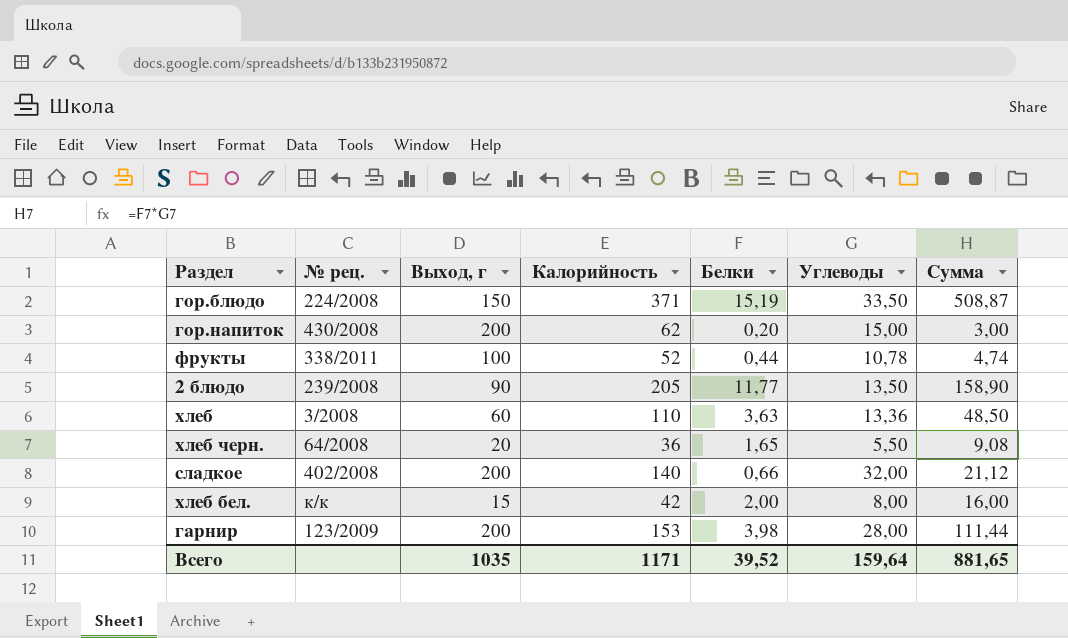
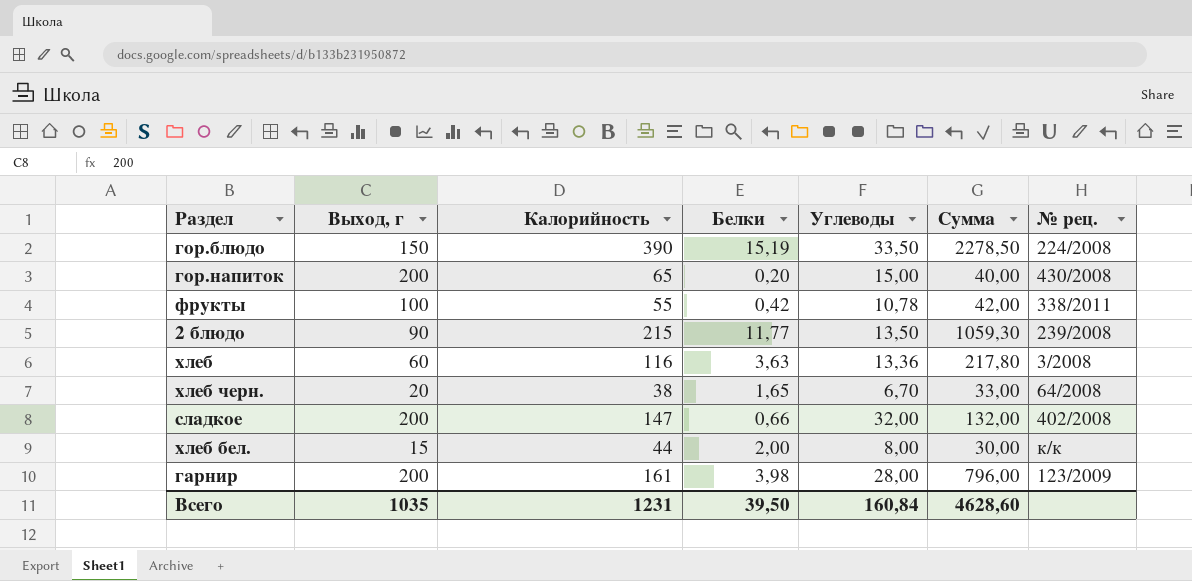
column Сумма | formula: [Белки] * [Углеводы] -> [Выход, г] * [Белки]
column № рец. | position: 2 -> 7
гор.блюдо | Калорийность: 371 -> 390
гор.напиток | Калорийность: 62 -> 65
фрукты | Калорийность: 52 -> 55
фрукты | Белки: 0,44 -> 0,42
2 блюдо | Калорийность: 205 -> 215
хлеб | Калорийность: 110 -> 116
хлеб черн. | Калорийность: 36 -> 38
хлеб черн. | Углеводы: 5,50 -> 6,70
сладкое | Калорийность: 140 -> 147
хлеб бел. | Калорийность: 42 -> 44
гарнир | Калорийность: 153 -> 161
Всего | Калорийность: 1171 -> 1231
Всего | Белки: 39,52 -> 39,50
Всего | Углеводы: 159,64 -> 160,84
Всего | Сумма: 881,65 -> 4628,60

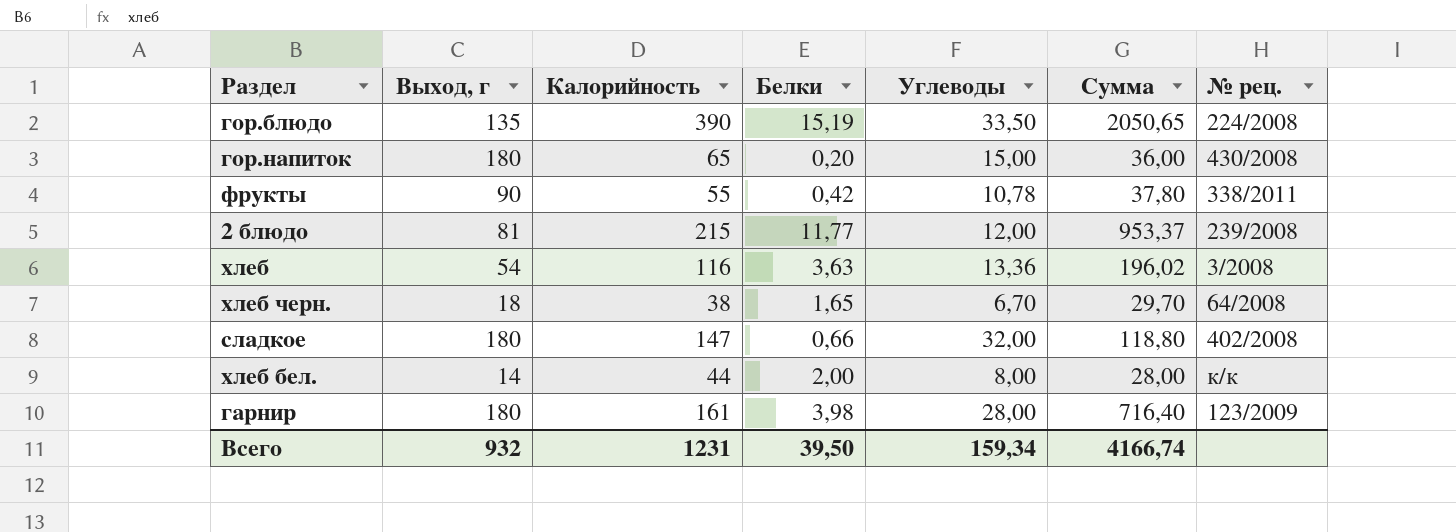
гор.блюдо | Выход, г: 150 -> 135
гор.блюдо | Сумма: 2278,50 -> 2050,65
гор.напиток | Выход, г: 200 -> 180
гор.напиток | Сумма: 40,00 -> 36,00
фрукты | Выход, г: 100 -> 90
фрукты | Сумма: 42,00 -> 37,80
2 блюдо | Выход, г: 90 -> 81
2 блюдо | Углеводы: 13,50 -> 12,00
2 блюдо | Сумма: 1059,30 -> 953,37
хлеб | Выход, г: 60 -> 54
хлеб | Сумма: 217,80 -> 196,02
хлеб черн. | Выход, г: 20 -> 18
хлеб черн. | Сумма: 33,00 -> 29,70
сладкое | Выход, г: 200 -> 180
сладкое | Сумма: 132,00 -> 118,80
хлеб бел. | Выход, г: 15 -> 14
хлеб бел. | Сумма: 30,00 -> 28,00
гарнир | Выход, г: 200 -> 180
гарнир | Сумма: 796,00 -> 716,40
Всего | Выход, г: 1035 -> 932
Всего | Углеводы: 160,84 -> 159,34
Всего | Сумма: 4628,60 -> 4166,74

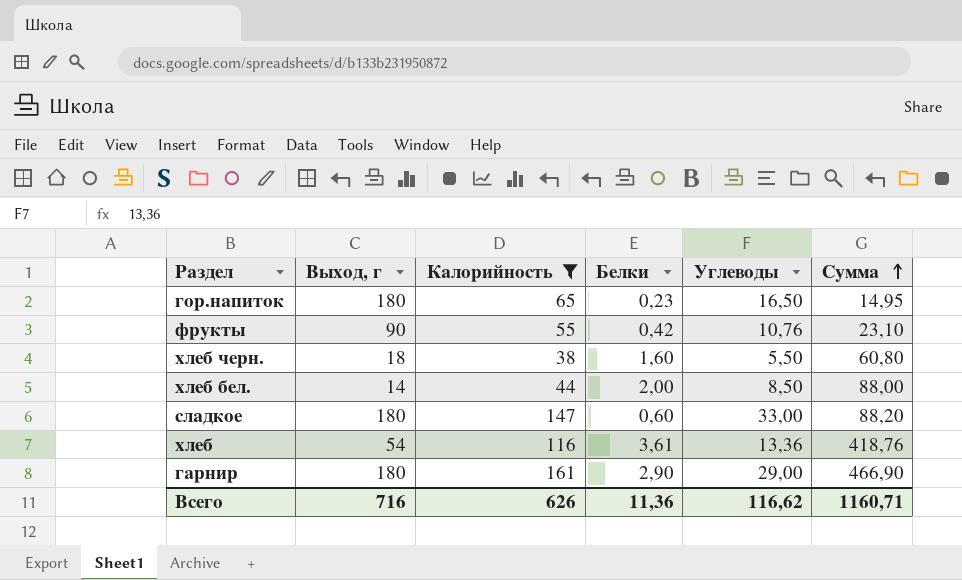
filter: none -> Калорийность <= 161
row order: none -> Сумма ascending
column № рец. | position: 7 -> none
column Сумма | formula: [Выход, г] * [Белки] -> [Калорийность] * [Белки]
гор.напиток | Белки: 0,20 -> 0,23
гор.напиток | Углеводы: 15,00 -> 16,50
фрукты | Углеводы: 10,78 -> 10,76
хлеб черн. | Белки: 1,65 -> 1,60
хлеб черн. | Углеводы: 6,70 -> 5,50
хлеб бел. | Углеводы: 8,00 -> 8,50
сладкое | Белки: 0,66 -> 0,60
сладкое | Углеводы: 32,00 -> 33,00
хлеб | Белки: 3,63 -> 3,61
гарнир | Белки: 3,98 -> 2,90
гарнир | Углеводы: 28,00 -> 29,00
Всего | Выход, г: 932 -> 716
Всего | Калорийность: 1231 -> 626
Всего | Белки: 39,50 -> 11,36
Всего | Углеводы: 159,34 -> 116,62
Всего | Сумма: 4166,74 -> 1160,71

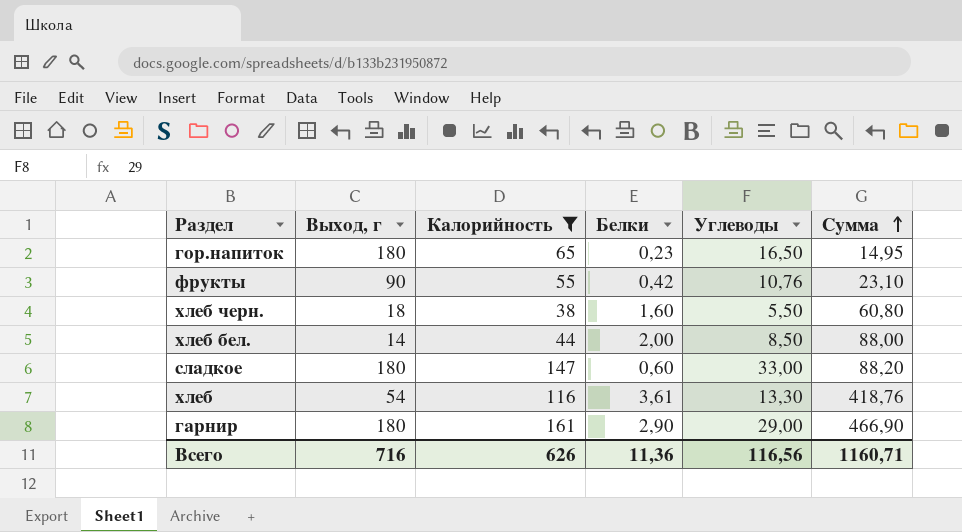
хлеб | Углеводы: 13,36 -> 13,30
Всего | Углеводы: 116,62 -> 116,56

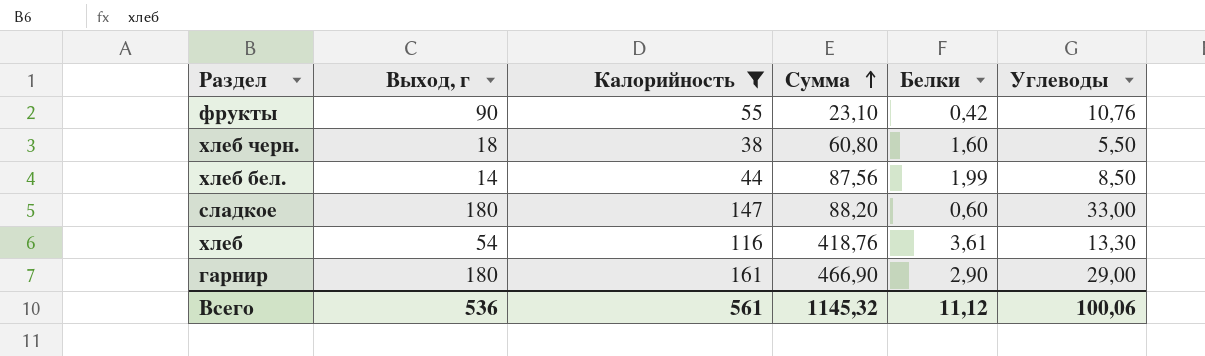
column Сумма | position: 6 -> 4
row гор.напиток: 180 | 65 | 0,23 | 16,50 | 14,95 -> none
хлеб бел. | Сумма: 88,00 -> 87,56
хлеб бел. | Белки: 2,00 -> 1,99
Всего | Выход, г: 716 -> 536
Всего | Калорийность: 626 -> 561
Всего | Сумма: 1160,71 -> 1145,32
Всего | Белки: 11,36 -> 11,12
Всего | Углеводы: 116,56 -> 100,06

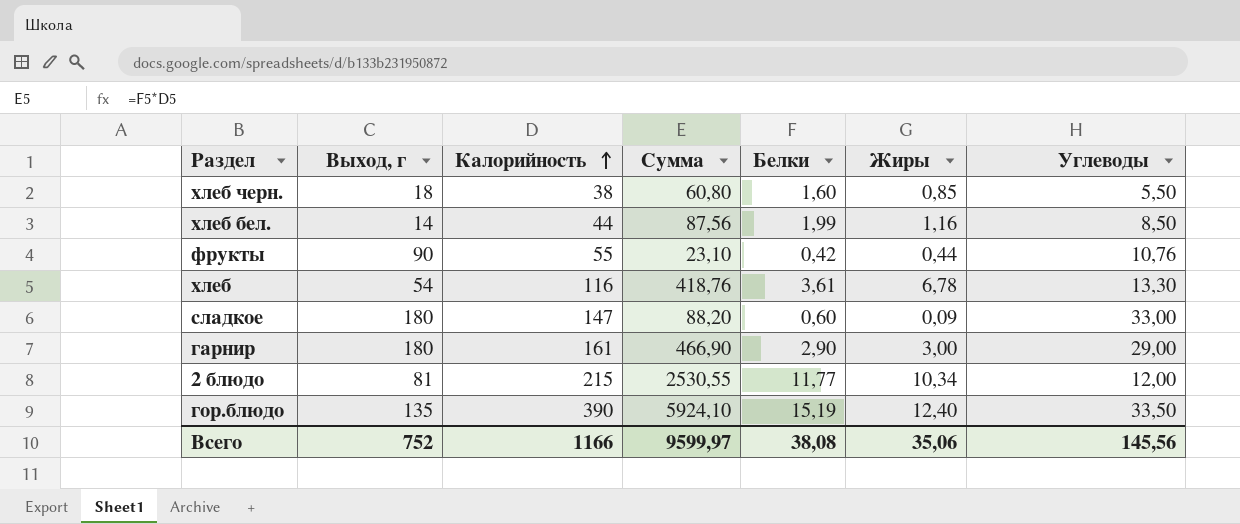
filter: Калорийность <= 161 -> none
row order: Сумма ascending -> Калорийность ascending
column Жиры | position: none -> 6
Всего | Выход, г: 536 -> 752
Всего | Калорийность: 561 -> 1166
Всего | Сумма: 1145,32 -> 9599,97
Всего | Белки: 11,12 -> 38,08
Всего | Углеводы: 100,06 -> 145,56

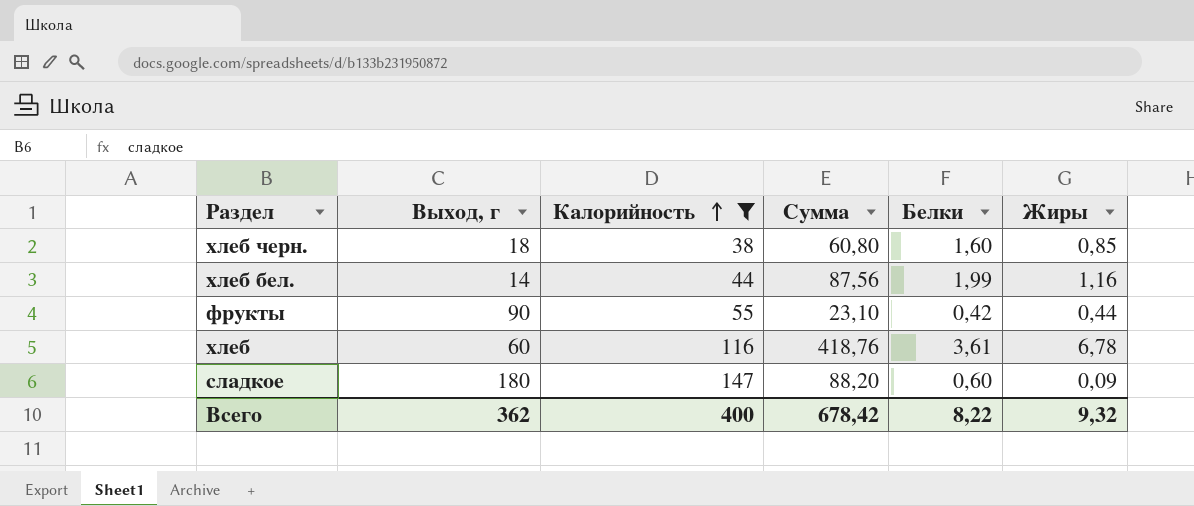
filter: none -> Калорийность <= 147
column Углеводы | position: 7 -> none
хлеб | Выход, г: 54 -> 60
Всего | Выход, г: 752 -> 362
Всего | Калорийность: 1166 -> 400
Всего | Сумма: 9599,97 -> 678,42
Всего | Белки: 38,08 -> 8,22
Всего | Жиры: 35,06 -> 9,32

